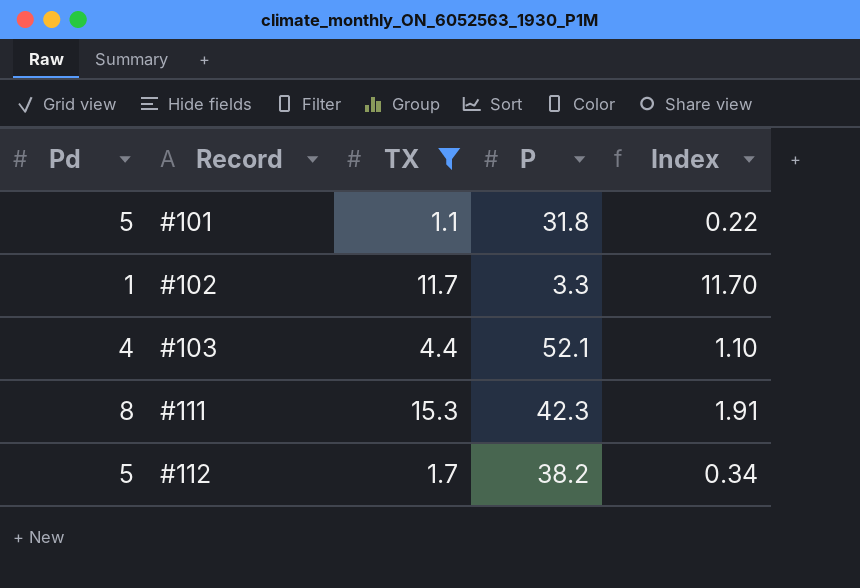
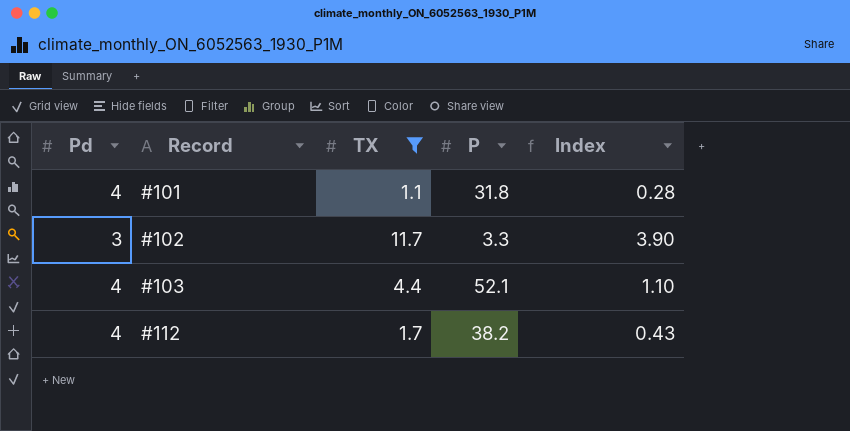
row #111: 8 | 15.3 | 42.3 | 1.91 -> none
#101 | Pd: 5 -> 4
#101 | Index: 0.22 -> 0.28
#102 | Pd: 1 -> 3
#102 | Index: 11.70 -> 3.90
#112 | Pd: 5 -> 4
#112 | Index: 0.34 -> 0.43

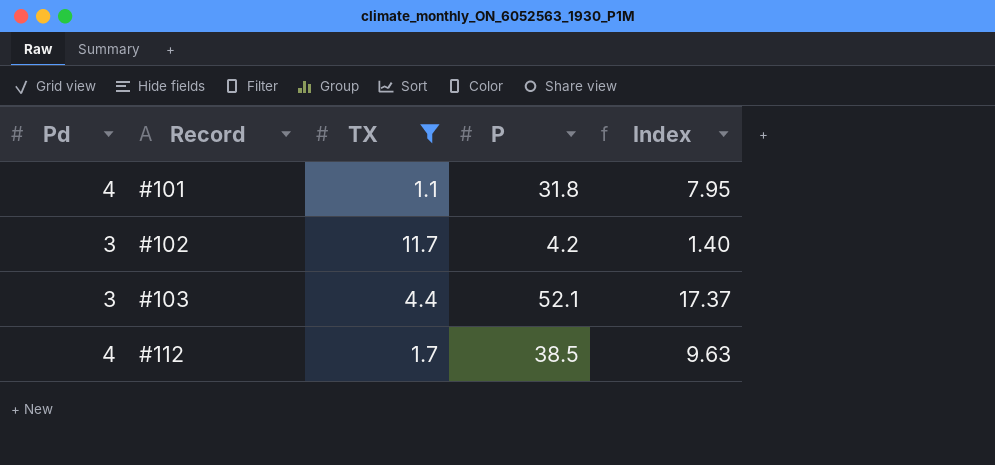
column Index | formula: [TX] / [Pd] -> [P] / [Pd]
#102 | P: 3.3 -> 4.2
#103 | Pd: 4 -> 3
#112 | P: 38.2 -> 38.5

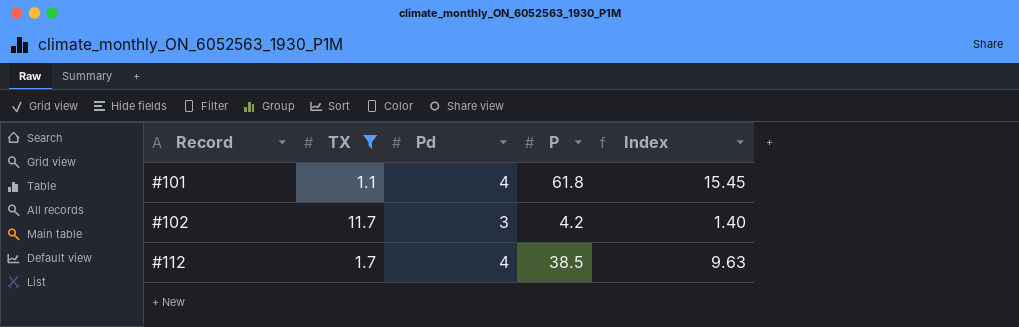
column Pd | position: 1 -> 3
row #103: 3 | 4.4 | 52.1 | 17.37 -> none
#101 | P: 31.8 -> 61.8
#101 | Index: 7.95 -> 15.45

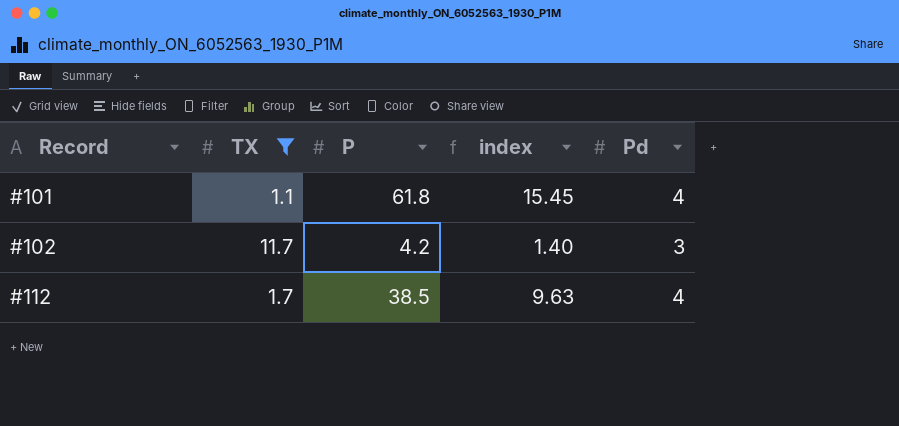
column name: Index -> index
column Pd | position: 3 -> 5

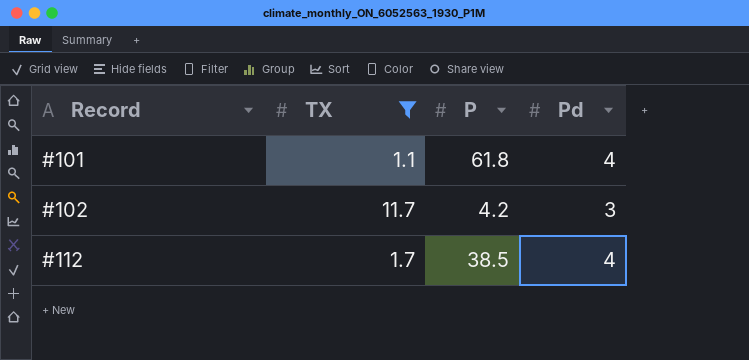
column index | formula: [P] / [Pd] -> none

